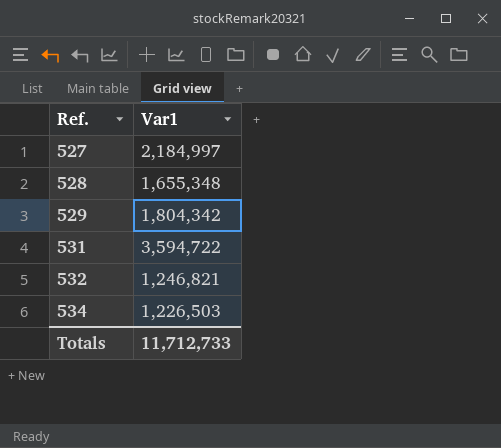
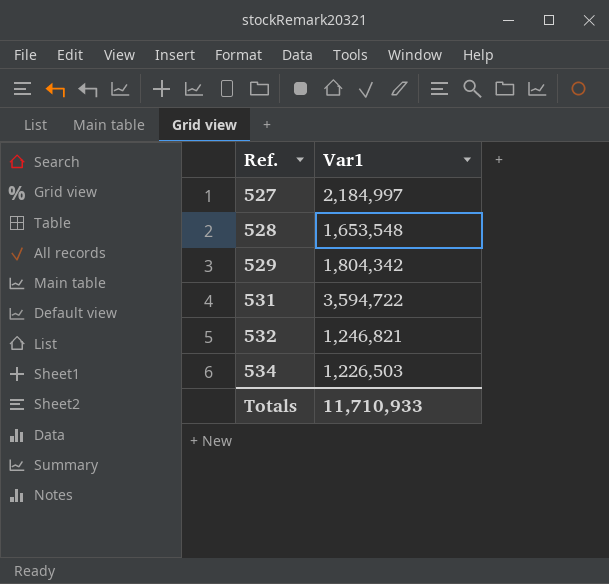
528 | Var1: 1,655,348 -> 1,653,548
Totals | Var1: 11,712,733 -> 11,710,933

